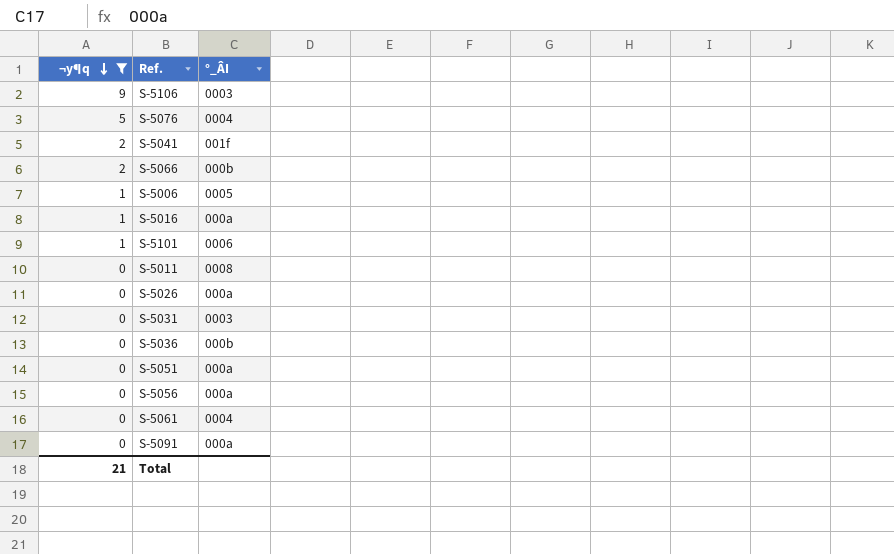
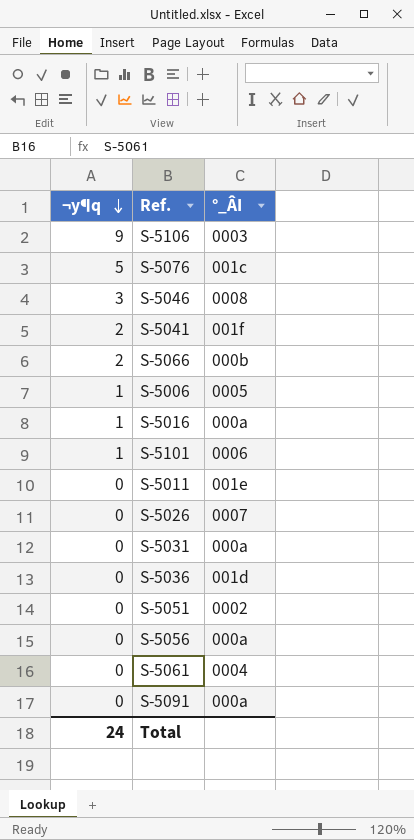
filter: ¬y¶q != 3 -> none
S-5076 | °_ÂI: 0004 -> 001c
S-5011 | °_ÂI: 0008 -> 001e
S-5026 | °_ÂI: 000a -> 0007
S-5031 | °_ÂI: 0003 -> 000a
S-5036 | °_ÂI: 000b -> 001d
S-5051 | °_ÂI: 000a -> 0002
Total | ¬y¶q: 21 -> 24

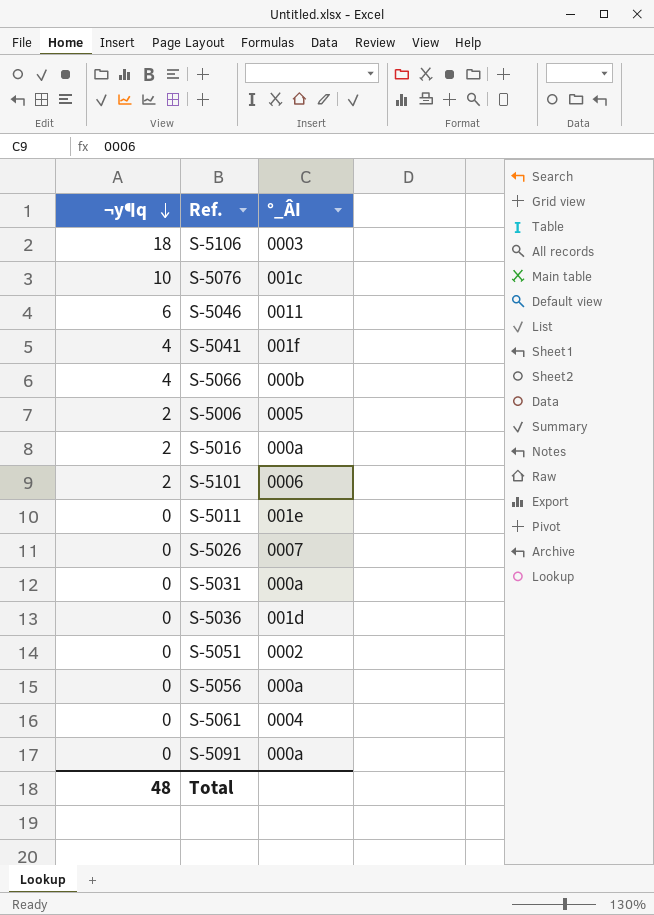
S-5106 | ¬y¶q: 9 -> 18
S-5076 | ¬y¶q: 5 -> 10
S-5046 | ¬y¶q: 3 -> 6
S-5046 | °_ÂI: 0008 -> 0011
S-5041 | ¬y¶q: 2 -> 4
S-5066 | ¬y¶q: 2 -> 4
S-5006 | ¬y¶q: 1 -> 2
S-5016 | ¬y¶q: 1 -> 2
S-5101 | ¬y¶q: 1 -> 2
Total | ¬y¶q: 24 -> 48

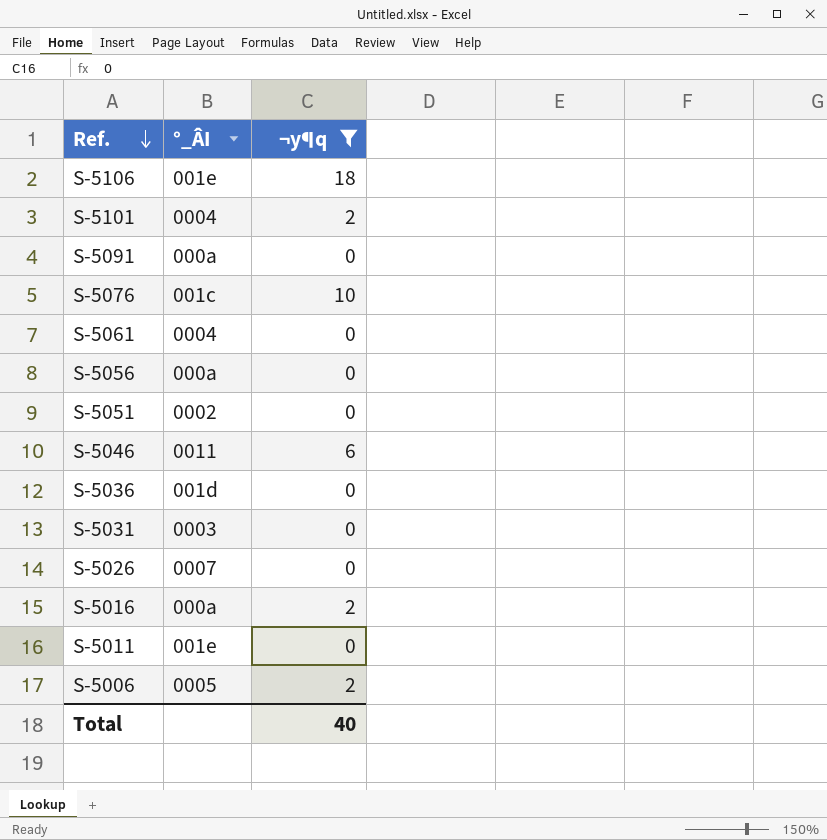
filter: none -> ¬y¶q != 4
row order: ¬y¶q descending -> Ref. descending
column ¬y¶q | position: 1 -> 3
S-5106 | °_ÂI: 0003 -> 001e
S-5101 | °_ÂI: 0006 -> 0004
S-5031 | °_ÂI: 000a -> 0003
Total | ¬y¶q: 48 -> 40

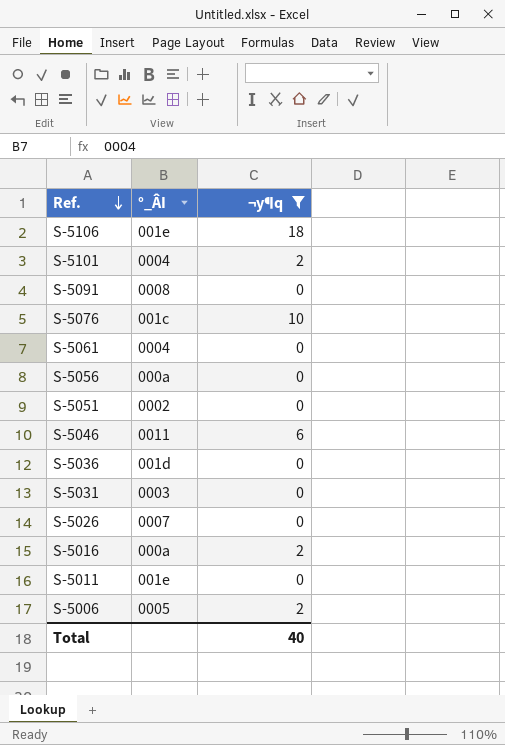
S-5091 | °_ÂI: 000a -> 0008

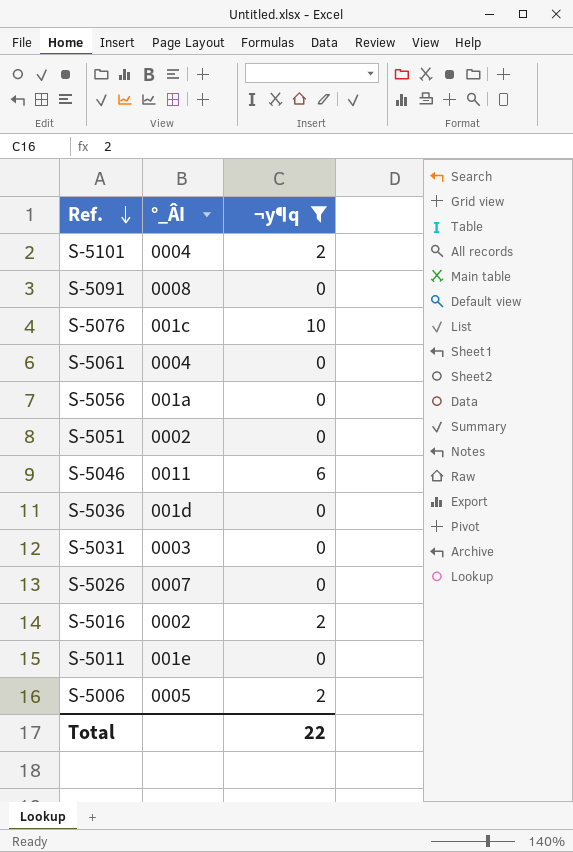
row S-5106: 001e | 18 -> none
S-5056 | °_ÂI: 000a -> 001a
S-5016 | °_ÂI: 000a -> 0002
Total | ¬y¶q: 40 -> 22

